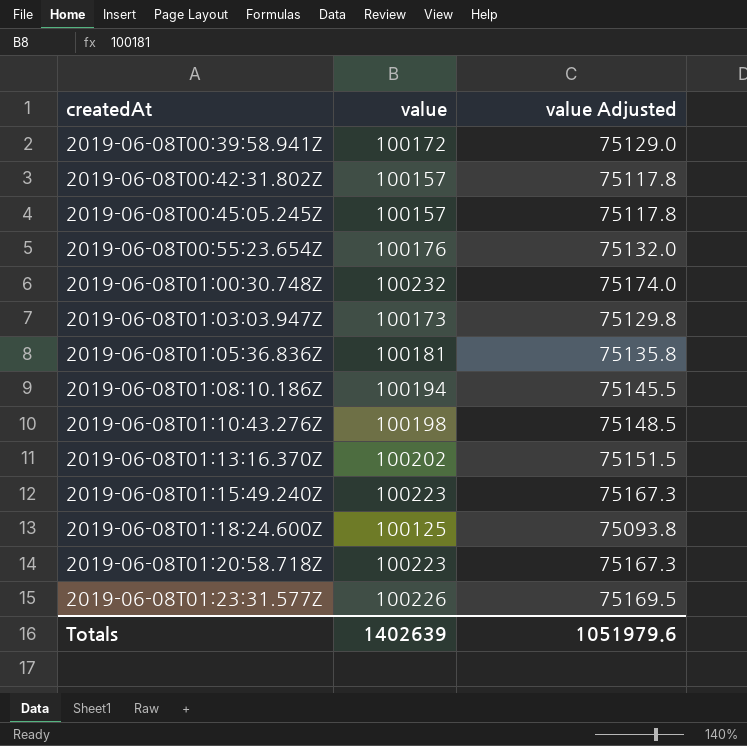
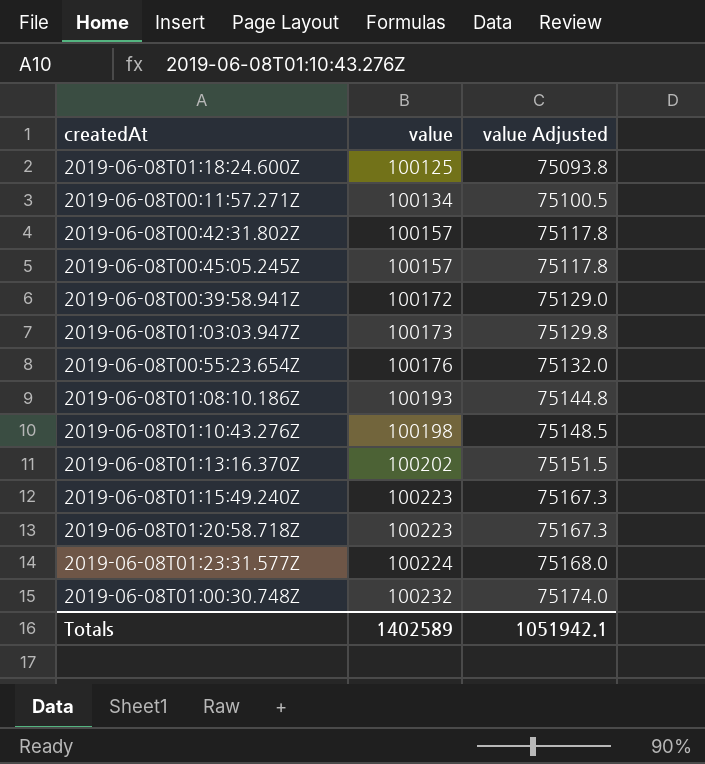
row order: createdAt ascending -> value ascending
row 2019-06-08T01:05:36.836Z: 100181 | 75135.8 -> none
row 2019-06-08T00:11:57.271Z: none -> 100134 | 75100.5
2019-06-08T01:08:10.186Z | value: 100194 -> 100193
2019-06-08T01:08:10.186Z | value Adjusted: 75145.5 -> 75144.8
2019-06-08T01:23:31.577Z | value: 100226 -> 100224
2019-06-08T01:23:31.577Z | value Adjusted: 75169.5 -> 75168.0
Totals | value: 1402639 -> 1402589
Totals | value Adjusted: 1051979.6 -> 1051942.1

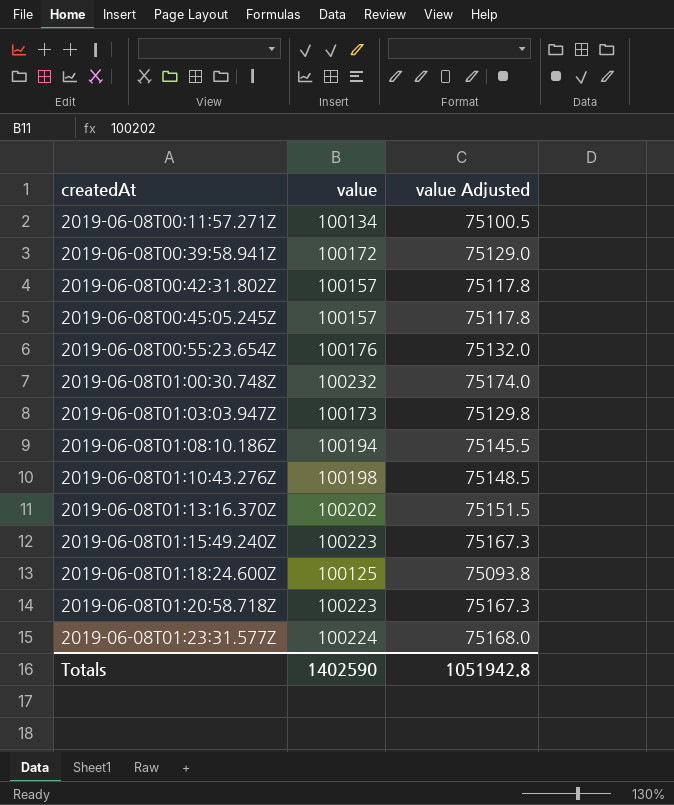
row order: value ascending -> createdAt ascending
2019-06-08T01:08:10.186Z | value: 100193 -> 100194
2019-06-08T01:08:10.186Z | value Adjusted: 75144.8 -> 75145.5
Totals | value: 1402589 -> 1402590
Totals | value Adjusted: 1051942.1 -> 1051942.8

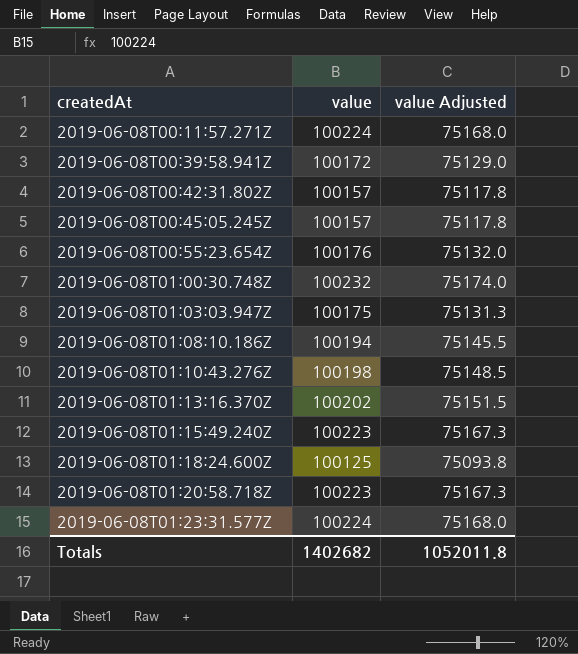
2019-06-08T00:11:57.271Z | value: 100134 -> 100224
2019-06-08T00:11:57.271Z | value Adjusted: 75100.5 -> 75168.0
2019-06-08T01:03:03.947Z | value: 100173 -> 100175
2019-06-08T01:03:03.947Z | value Adjusted: 75129.8 -> 75131.3
Totals | value: 1402590 -> 1402682
Totals | value Adjusted: 1051942.8 -> 1052011.8

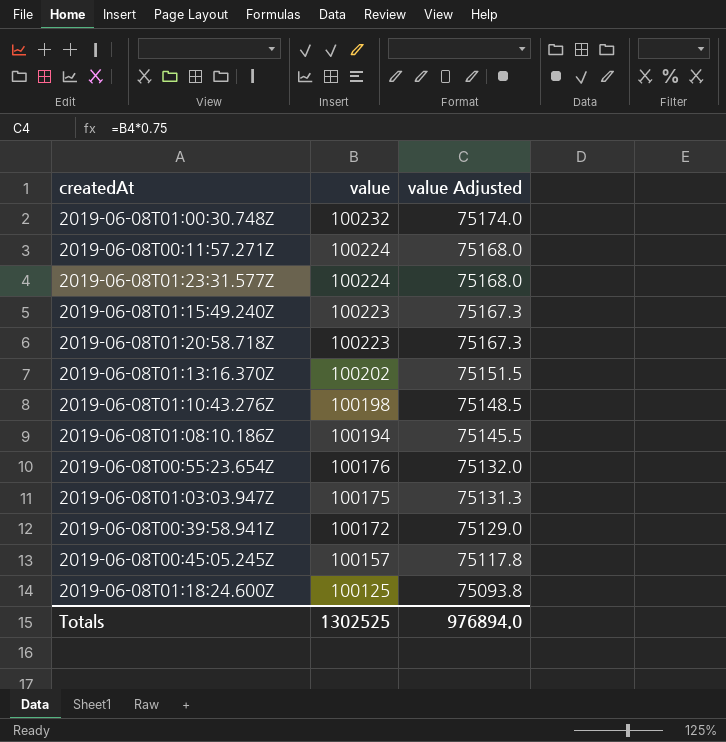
row order: createdAt ascending -> value descending
row 2019-06-08T00:42:31.802Z: 100157 | 75117.8 -> none
Totals | value: 1402682 -> 1302525
Totals | value Adjusted: 1052011.8 -> 976894.0

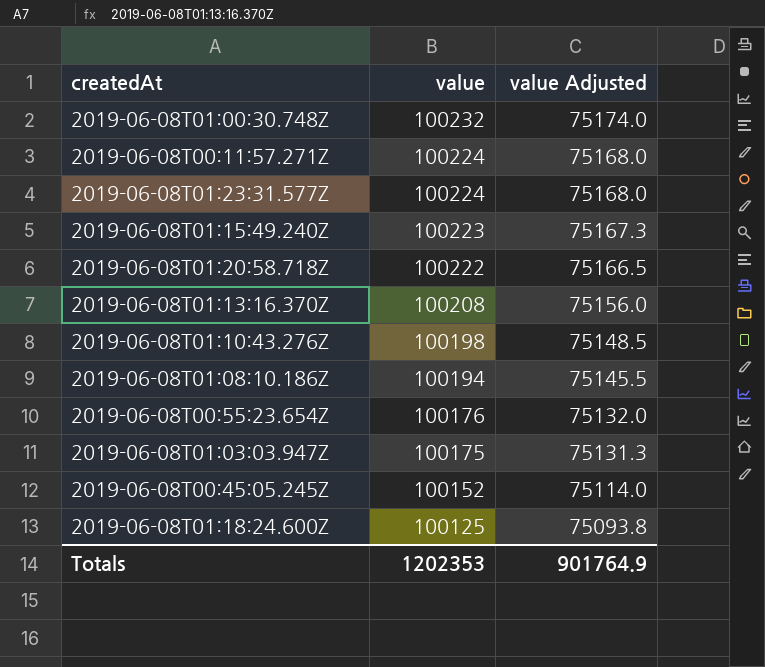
row 2019-06-08T00:39:58.941Z: 100172 | 75129.0 -> none
2019-06-08T01:20:58.718Z | value: 100223 -> 100222
2019-06-08T01:20:58.718Z | value Adjusted: 75167.3 -> 75166.5
2019-06-08T01:13:16.370Z | value: 100202 -> 100208
2019-06-08T01:13:16.370Z | value Adjusted: 75151.5 -> 75156.0
2019-06-08T00:45:05.245Z | value: 100157 -> 100152
2019-06-08T00:45:05.245Z | value Adjusted: 75117.8 -> 75114.0
Totals | value: 1302525 -> 1202353
Totals | value Adjusted: 976894.0 -> 901764.9

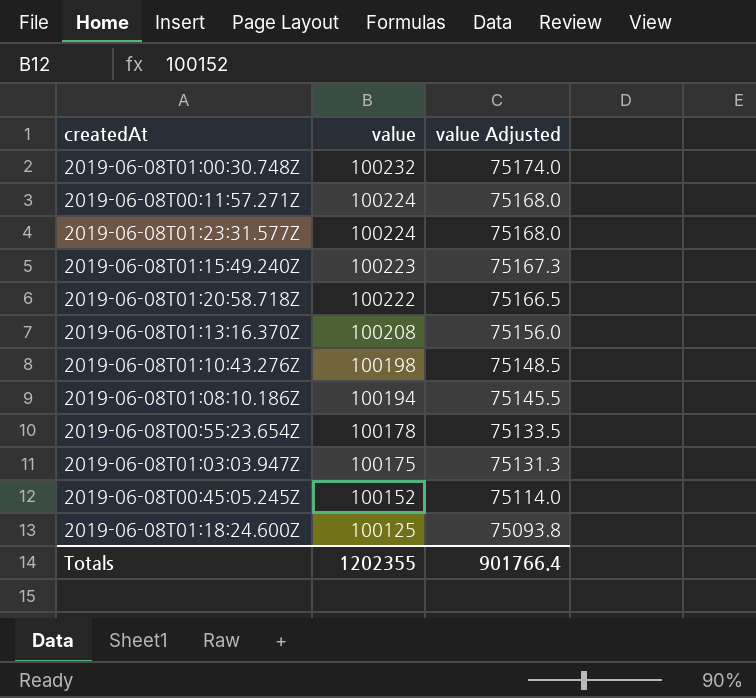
2019-06-08T00:55:23.654Z | value: 100176 -> 100178
2019-06-08T00:55:23.654Z | value Adjusted: 75132.0 -> 75133.5
Totals | value: 1202353 -> 1202355
Totals | value Adjusted: 901764.9 -> 901766.4

